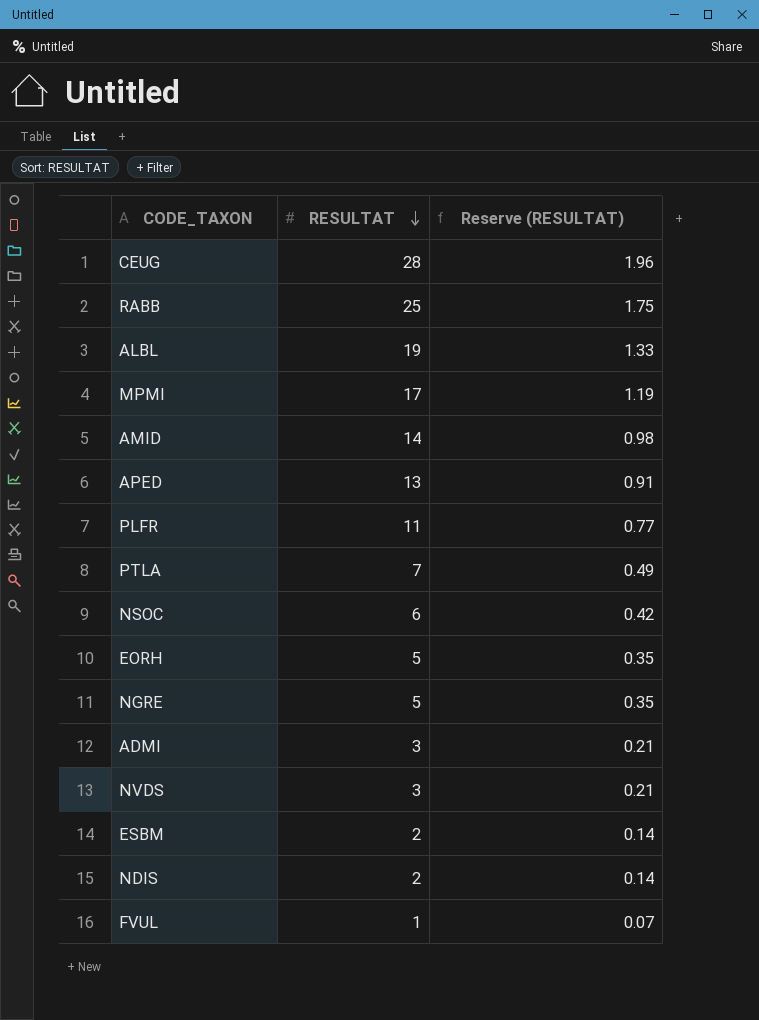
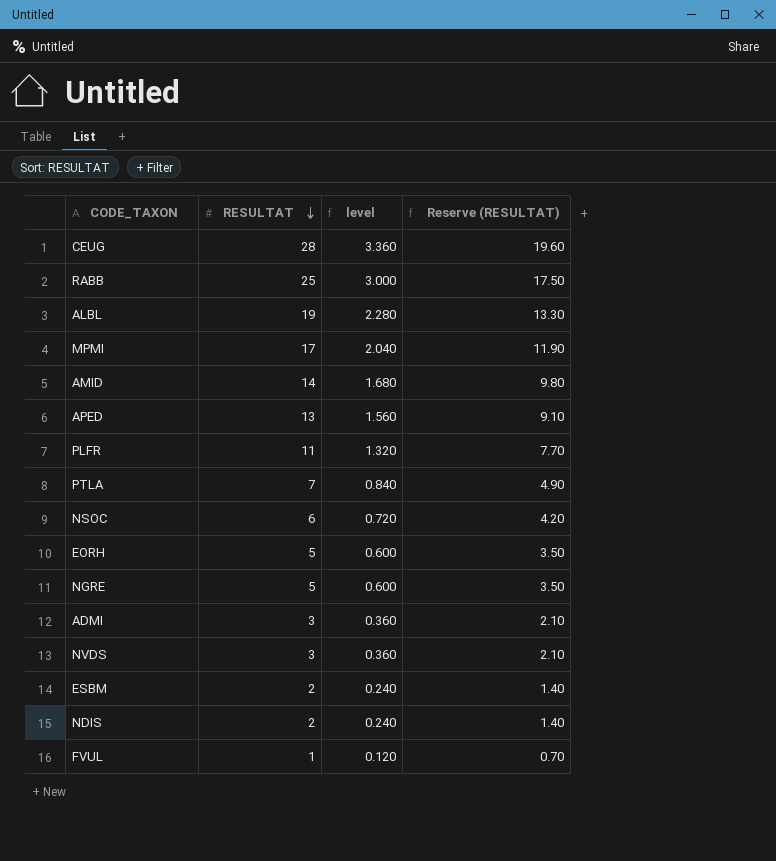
column level | formula: none -> [RESULTAT] * 0.12
column Reserve (RESULTAT) | formula: [RESULTAT] * 0.07 -> [RESULTAT] * 0.7

